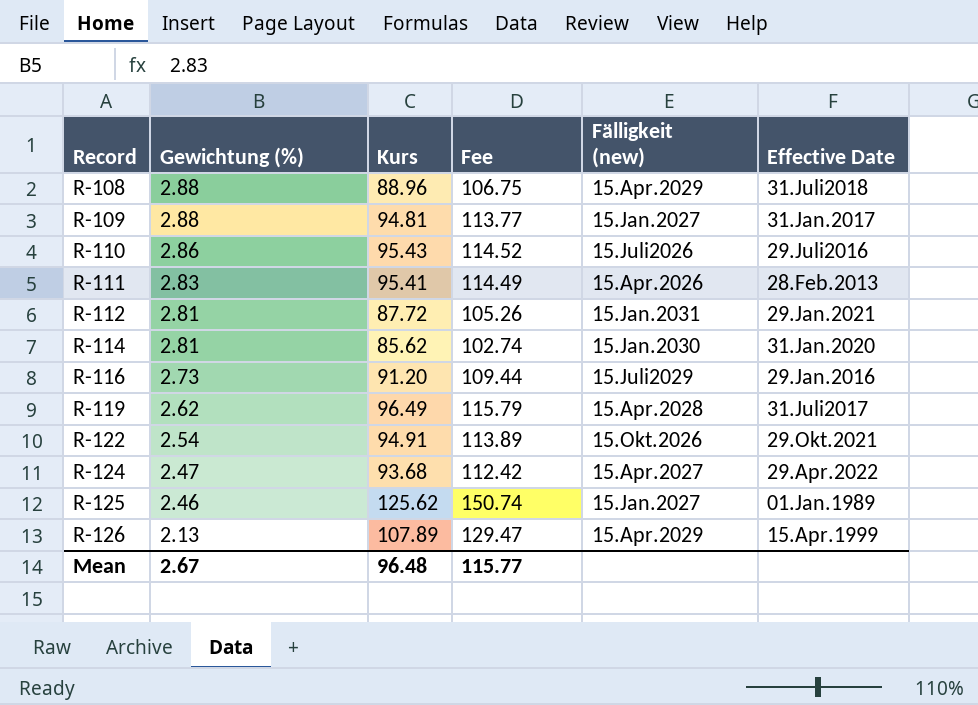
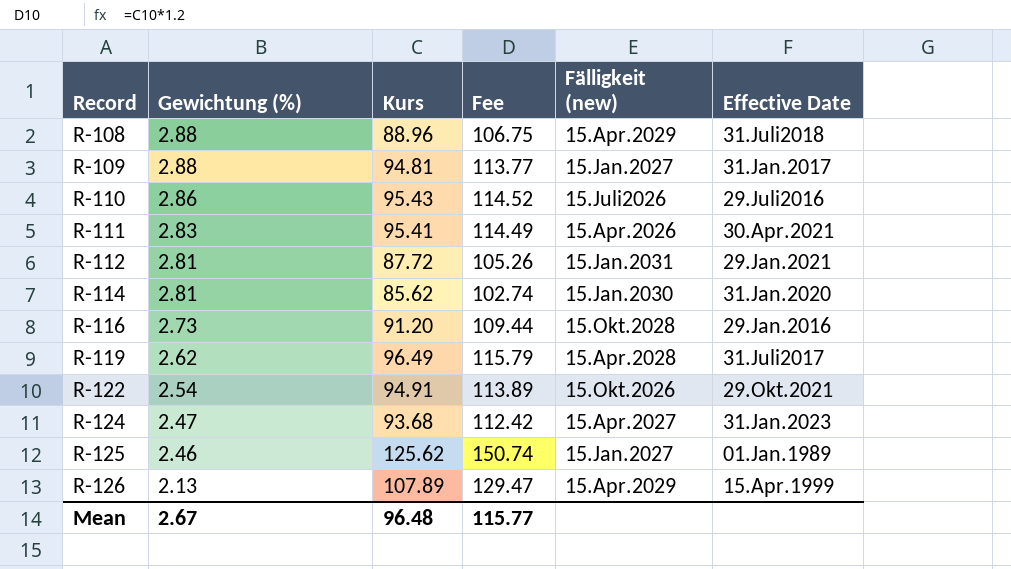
R-111 | Effective Date: 28.Feb.2013 -> 30.Apr.2021
R-116 | Fälligkeit (new): 15.Juli2029 -> 15.Okt.2028
R-124 | Effective Date: 29.Apr.2022 -> 31.Jan.2023

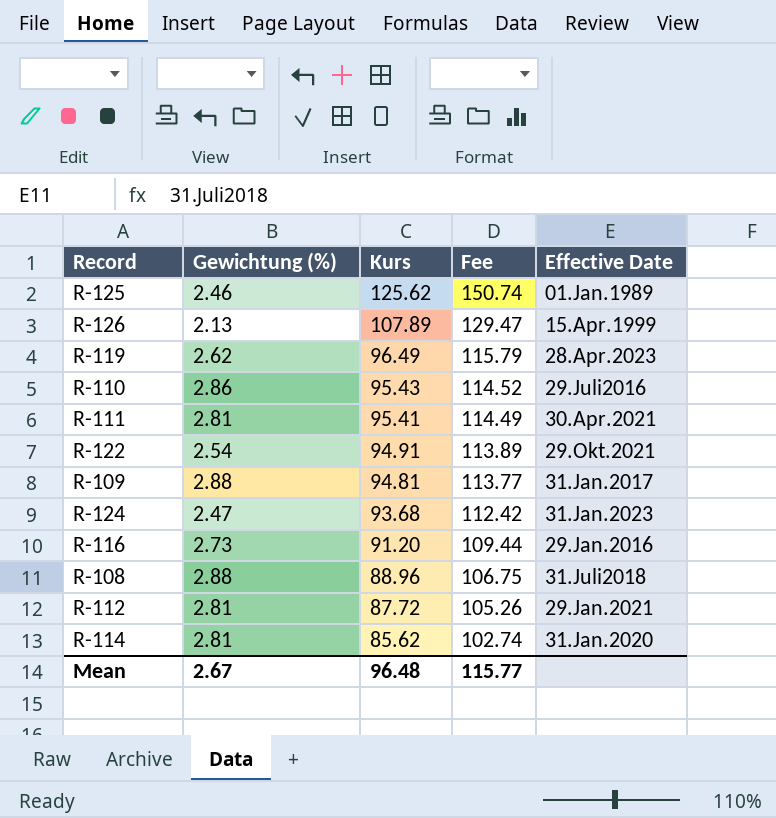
row order: Record ascending -> Kurs descending
column Fälligkeit (new) | position: 5 -> none
R-119 | Effective Date: 31.Juli2017 -> 28.Apr.2023
R-111 | Gewichtung (%): 2.83 -> 2.81

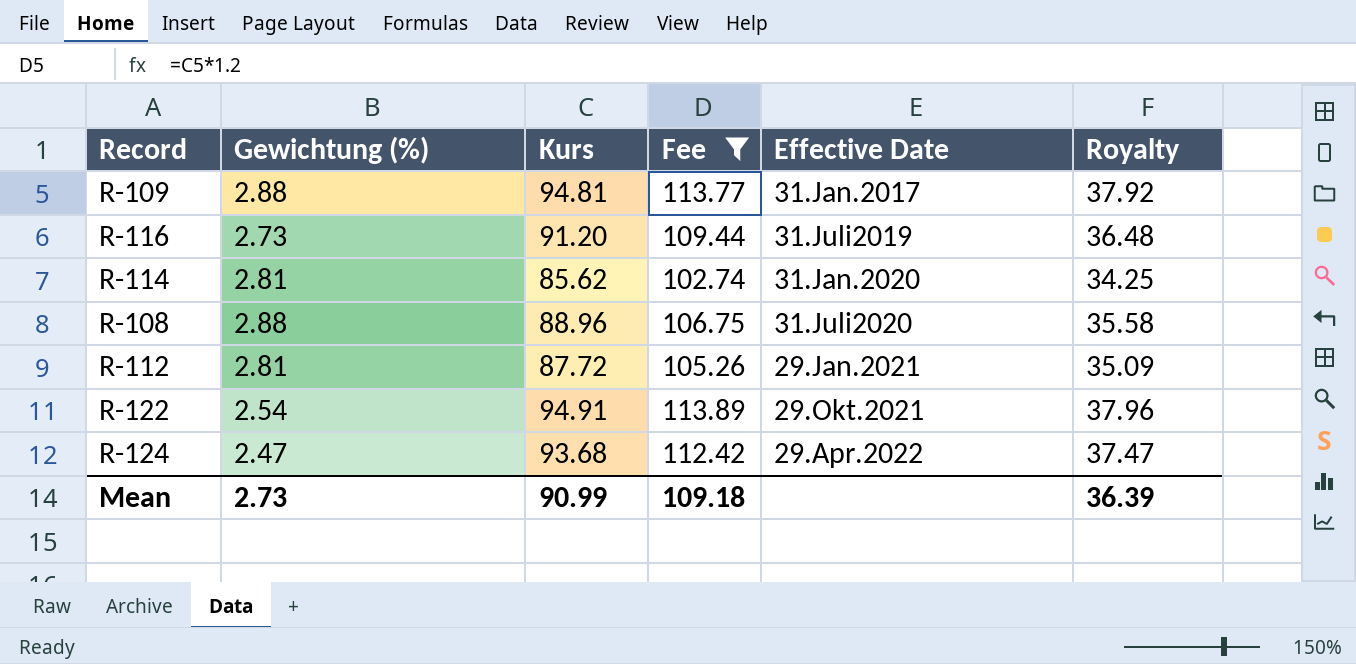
filter: none -> Fee <= 113.89
row order: Kurs descending -> Effective Date ascending
column Royalty | formula: none -> [Kurs] * 0.4
R-116 | Effective Date: 29.Jan.2016 -> 31.Juli2019
R-108 | Effective Date: 31.Juli2018 -> 31.Juli2020
R-124 | Effective Date: 31.Jan.2023 -> 29.Apr.2022
Mean | Gewichtung (%): 2.67 -> 2.73
Mean | Kurs: 96.48 -> 90.99
Mean | Fee: 115.77 -> 109.18

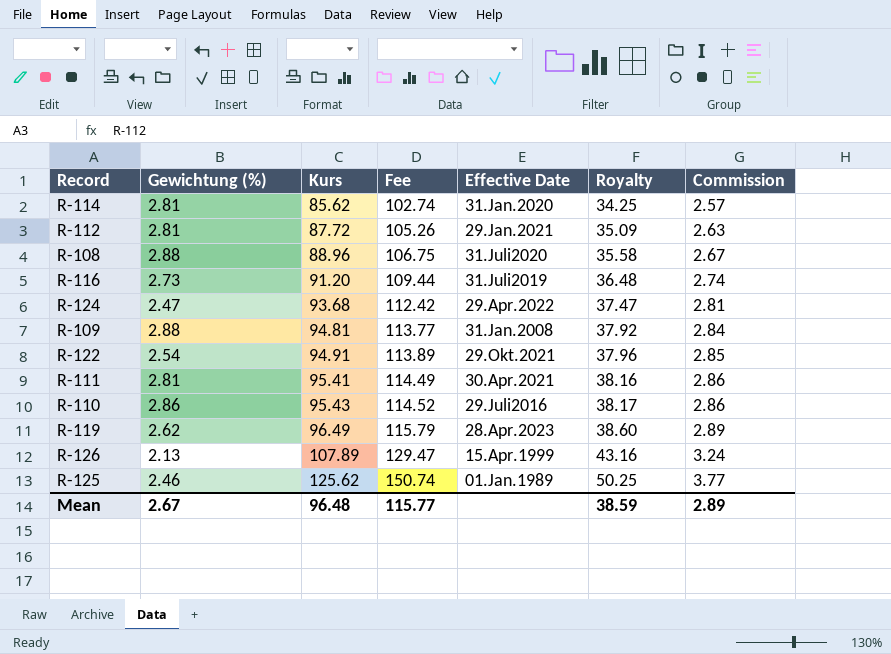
filter: Fee <= 113.89 -> none
row order: Effective Date ascending -> Kurs ascending
column Commission | formula: none -> [Kurs] * 0.03
R-109 | Effective Date: 31.Jan.2017 -> 31.Jan.2008
Mean | Gewichtung (%): 2.73 -> 2.67
Mean | Kurs: 90.99 -> 96.48
Mean | Fee: 109.18 -> 115.77
Mean | Royalty: 36.39 -> 38.59

